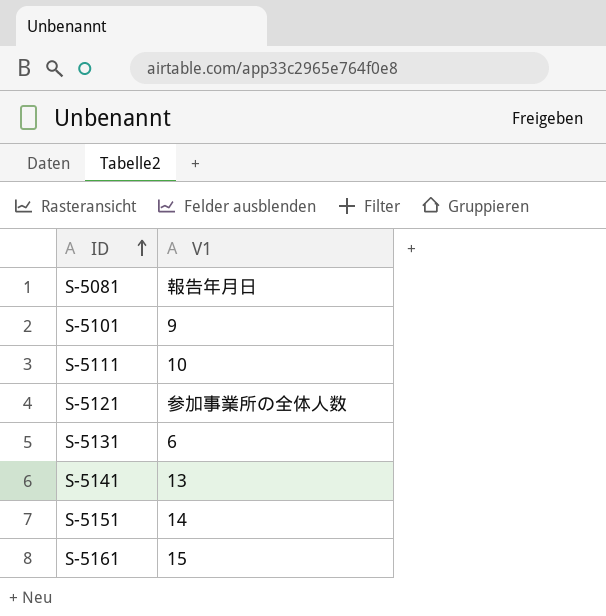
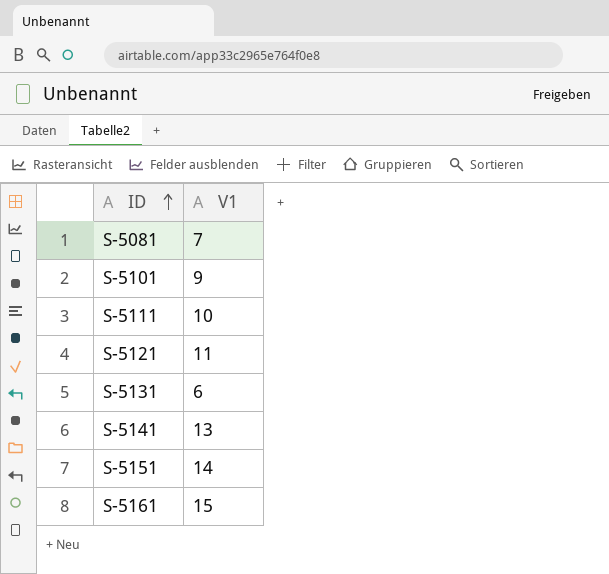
S-5081 | V1: 報告年月日 -> 7
S-5121 | V1: 参加事業所の全体人数 -> 11

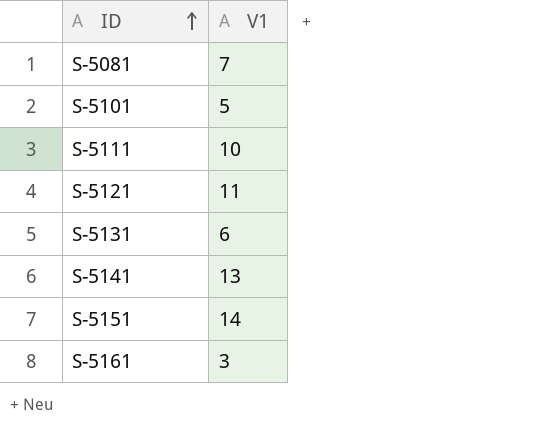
S-5101 | V1: 9 -> 5
S-5161 | V1: 15 -> 3

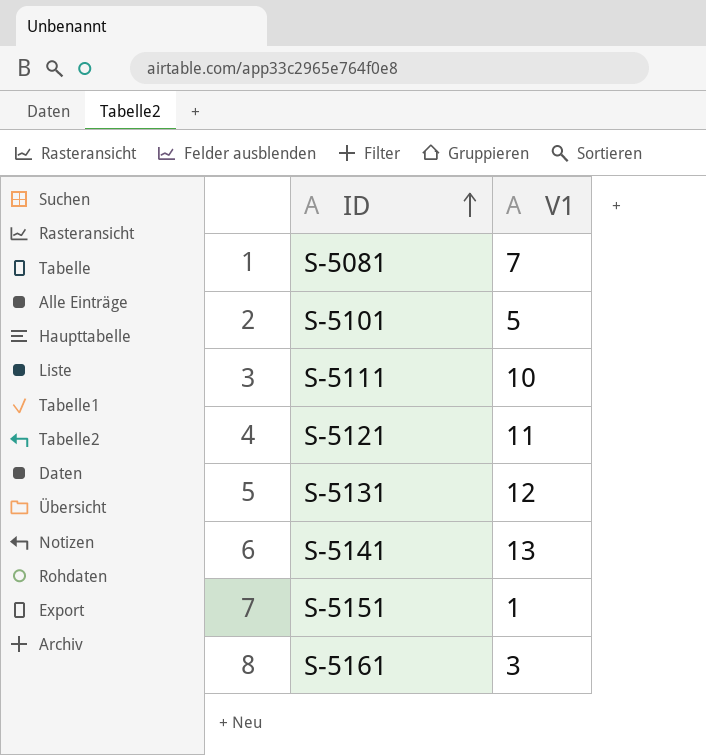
S-5131 | V1: 6 -> 12
S-5151 | V1: 14 -> 1

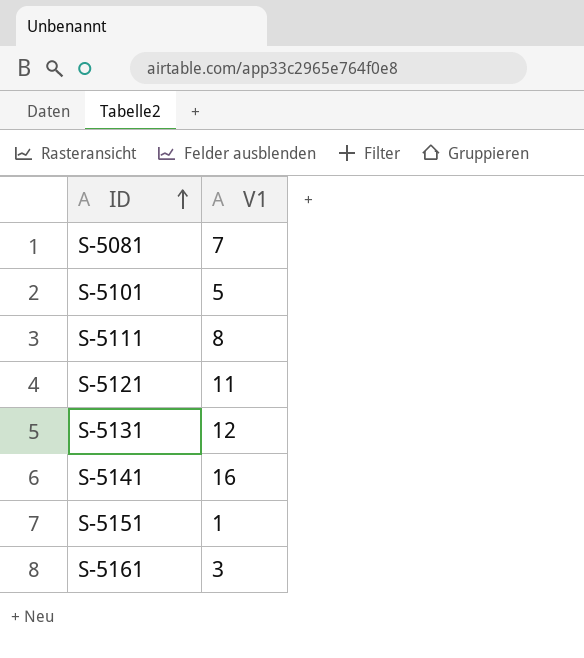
S-5111 | V1: 10 -> 8
S-5141 | V1: 13 -> 16

